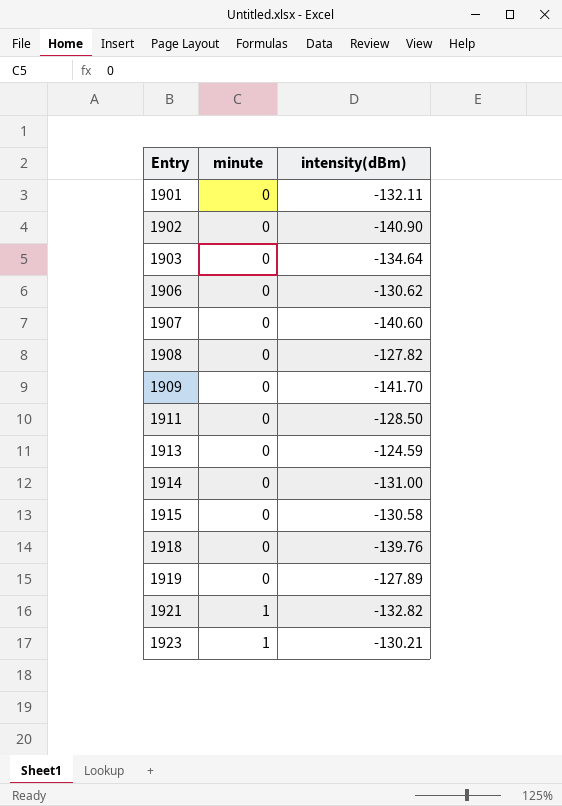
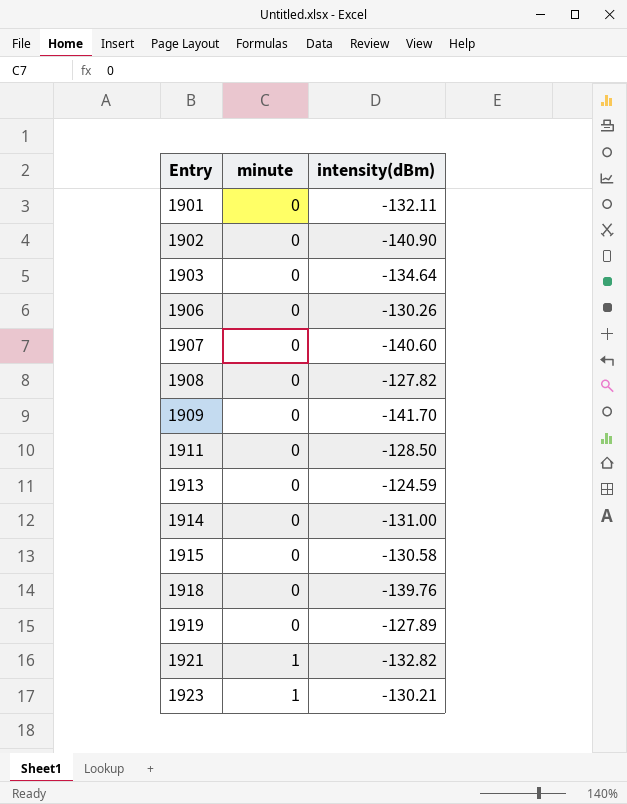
1906 | intensity(dBm): -130.62 -> -130.26

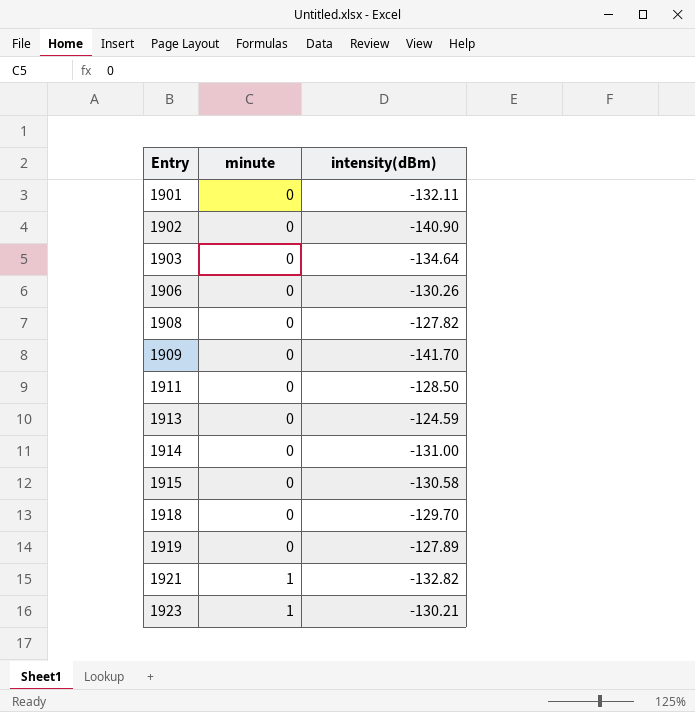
row 1907: 0 | -140.60 -> none
1918 | intensity(dBm): -139.76 -> -129.70

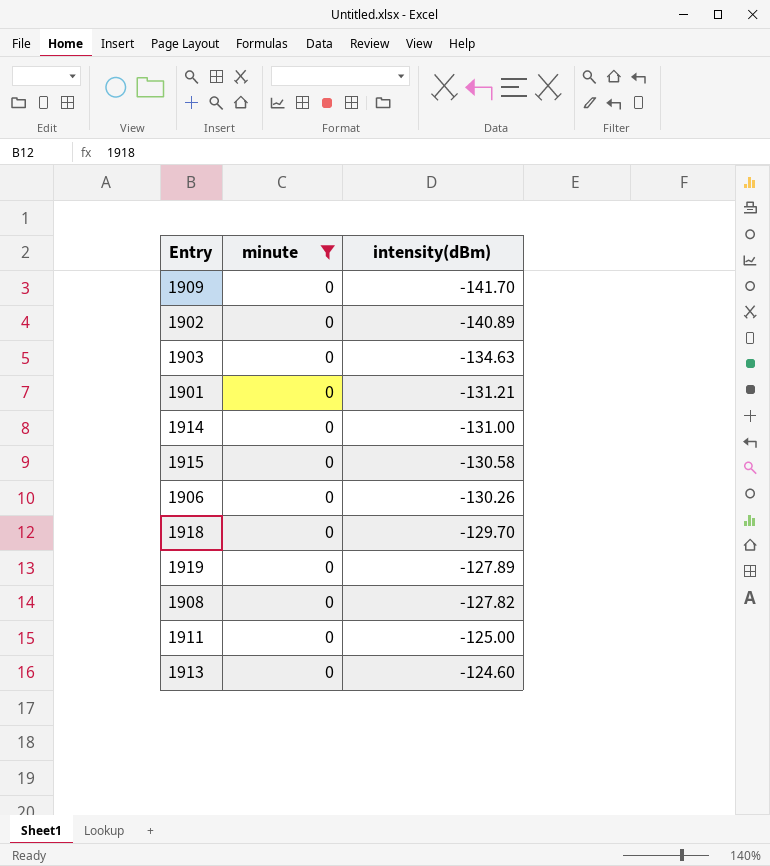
filter: none -> minute = 0
row order: Entry ascending -> intensity(dBm) ascending
1902 | intensity(dBm): -140.90 -> -140.89
1903 | intensity(dBm): -134.64 -> -134.63
1901 | intensity(dBm): -132.11 -> -131.21
1911 | intensity(dBm): -128.50 -> -125.00
1913 | intensity(dBm): -124.59 -> -124.60

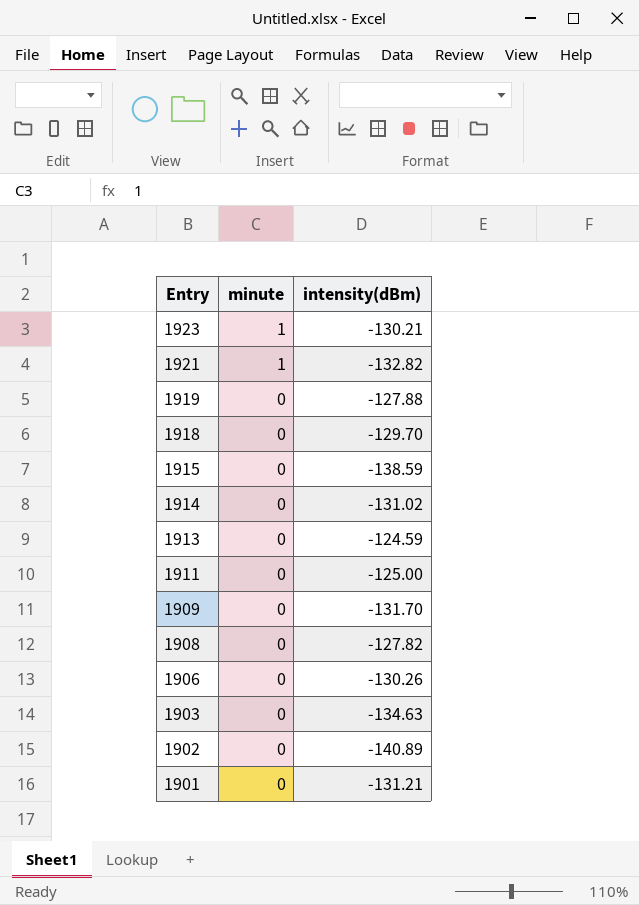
filter: minute = 0 -> none
row order: intensity(dBm) ascending -> Entry descending
1919 | intensity(dBm): -127.89 -> -127.88
1915 | intensity(dBm): -130.58 -> -138.59
1914 | intensity(dBm): -131.00 -> -131.02
1913 | intensity(dBm): -124.60 -> -124.59
1909 | intensity(dBm): -141.70 -> -131.70

